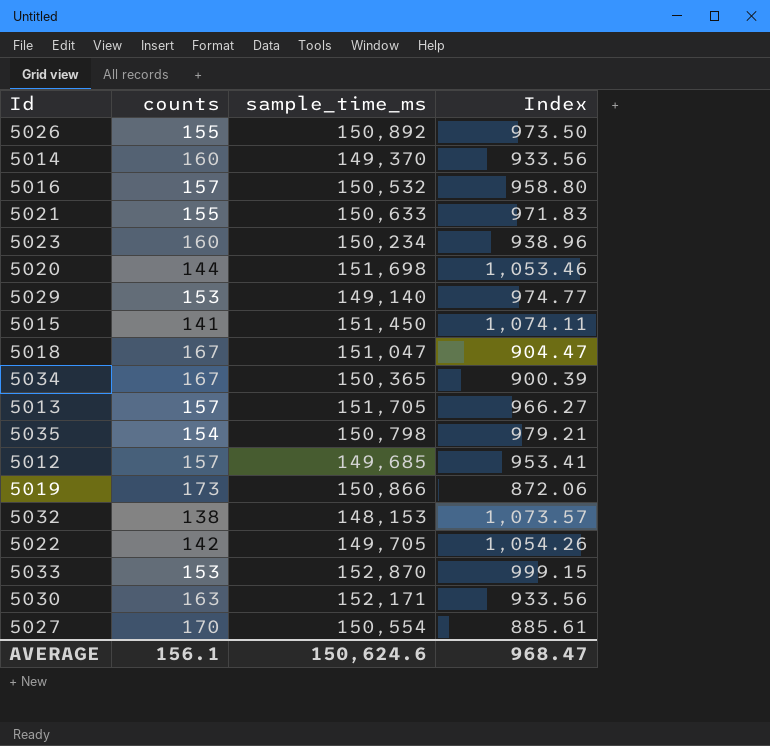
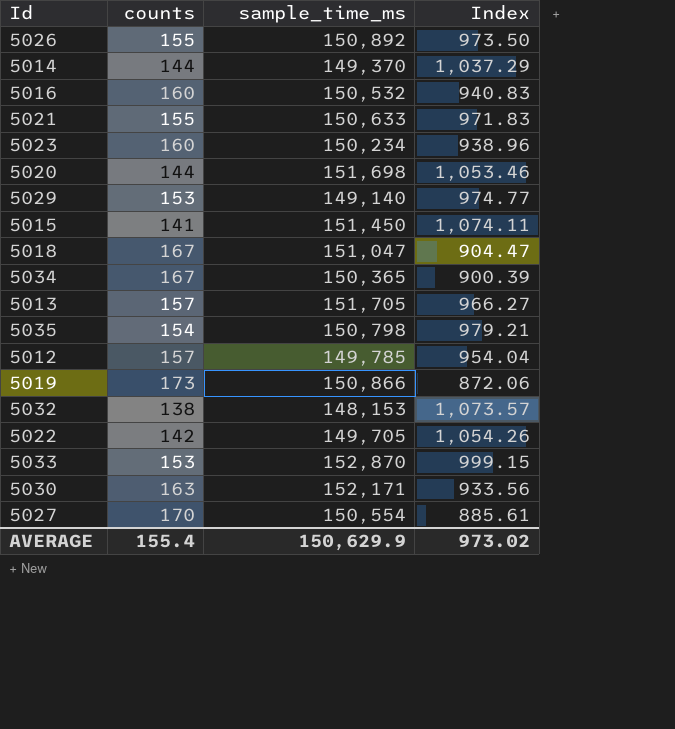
5014 | counts: 160 -> 144
5014 | Index: 933.56 -> 1,037.29
5016 | counts: 157 -> 160
5016 | Index: 958.80 -> 940.83
5012 | sample_time_ms: 149,685 -> 149,785
5012 | Index: 953.41 -> 954.04
AVERAGE | counts: 156.1 -> 155.4
AVERAGE | sample_time_ms: 150,624.6 -> 150,629.9
AVERAGE | Index: 968.47 -> 973.02

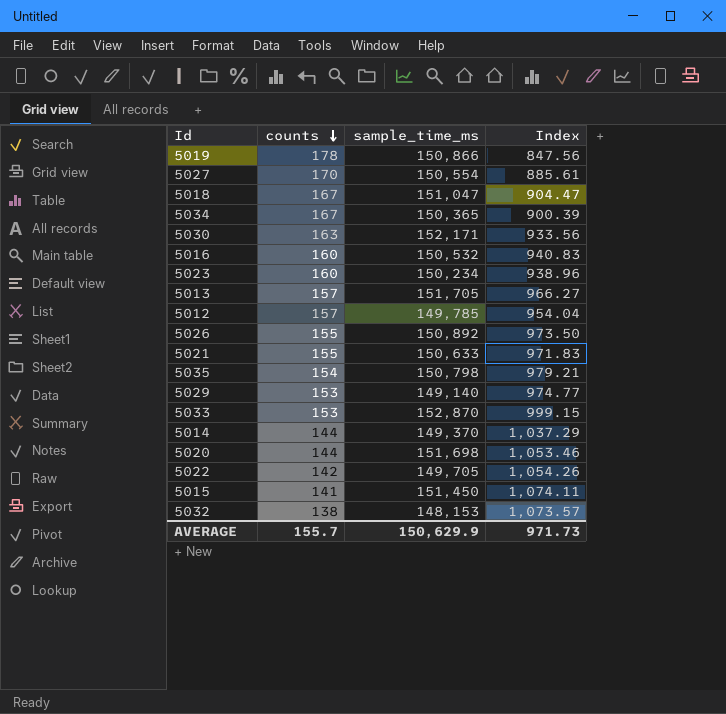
row order: none -> counts descending
5019 | counts: 173 -> 178
5019 | Index: 872.06 -> 847.56
AVERAGE | counts: 155.4 -> 155.7
AVERAGE | Index: 973.02 -> 971.73

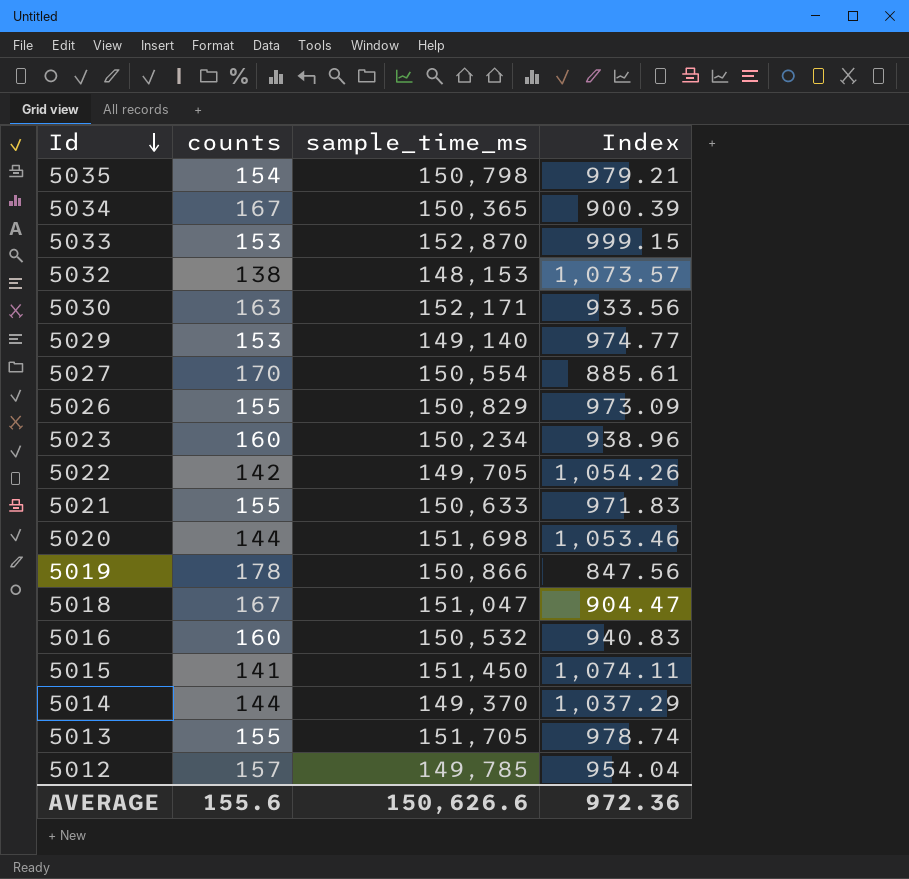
row order: counts descending -> Id descending
5026 | sample_time_ms: 150,892 -> 150,829
5026 | Index: 973.50 -> 973.09
5013 | counts: 157 -> 155
5013 | Index: 966.27 -> 978.74
AVERAGE | counts: 155.7 -> 155.6
AVERAGE | sample_time_ms: 150,629.9 -> 150,626.6
AVERAGE | Index: 971.73 -> 972.36

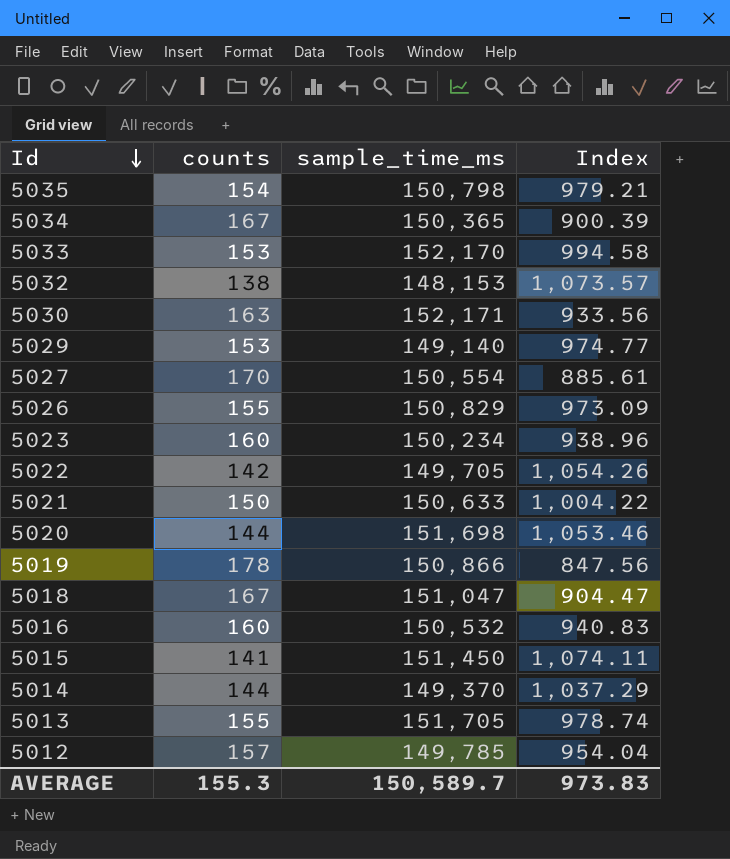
5033 | sample_time_ms: 152,870 -> 152,170
5033 | Index: 999.15 -> 994.58
5021 | counts: 155 -> 150
5021 | Index: 971.83 -> 1,004.22
AVERAGE | counts: 155.6 -> 155.3
AVERAGE | sample_time_ms: 150,626.6 -> 150,589.7
AVERAGE | Index: 972.36 -> 973.83

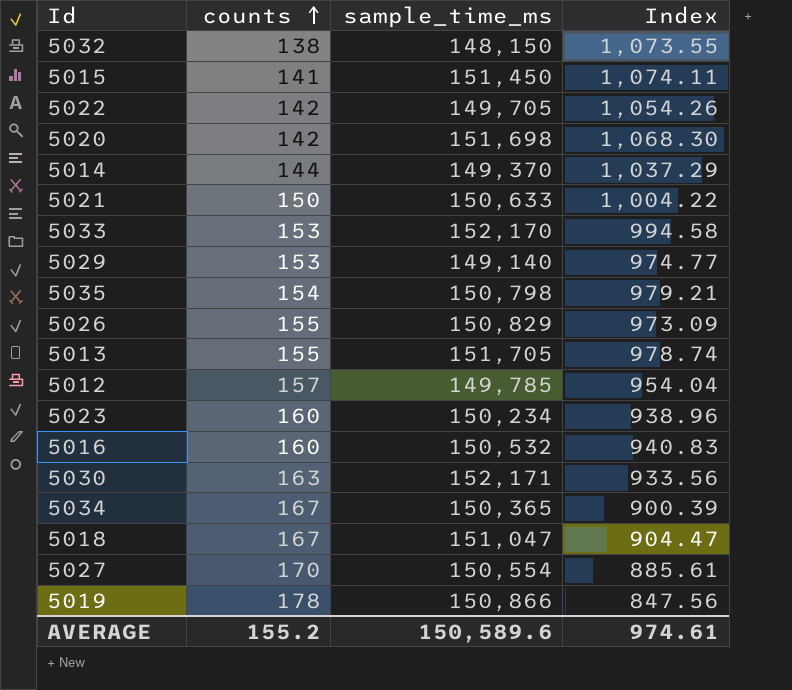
row order: Id descending -> counts ascending
5032 | sample_time_ms: 148,153 -> 148,150
5032 | Index: 1,073.57 -> 1,073.55
5020 | counts: 144 -> 142
5020 | Index: 1,053.46 -> 1,068.30
AVERAGE | counts: 155.3 -> 155.2
AVERAGE | sample_time_ms: 150,589.7 -> 150,589.6
AVERAGE | Index: 973.83 -> 974.61

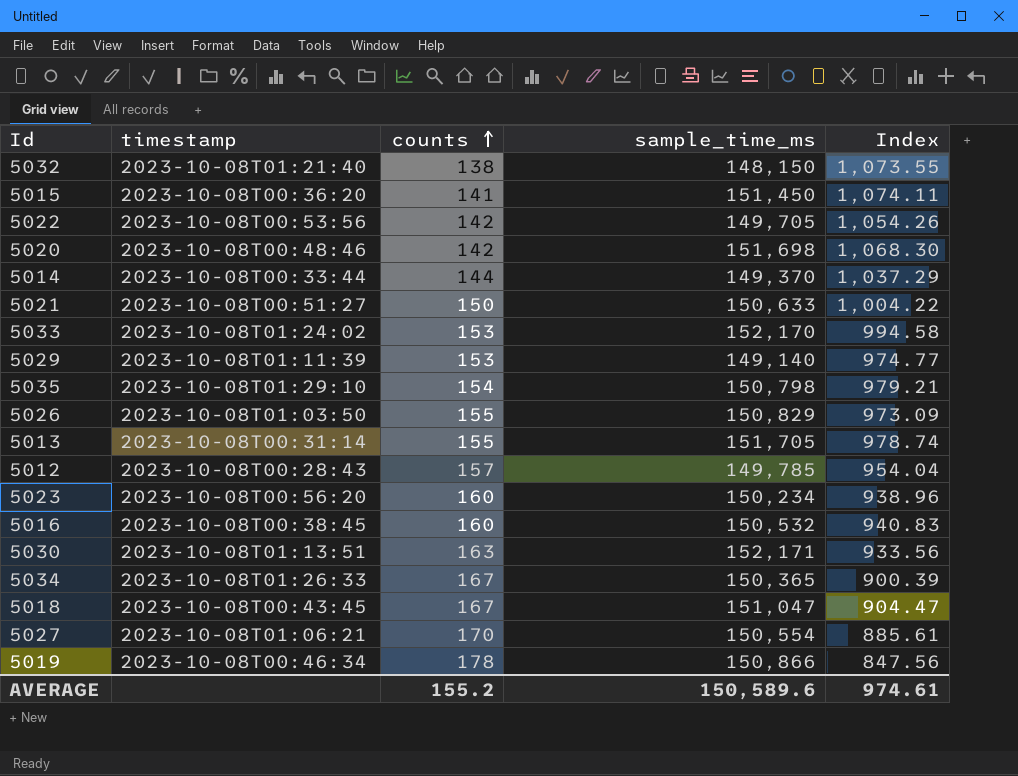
column timestamp | position: none -> 2

